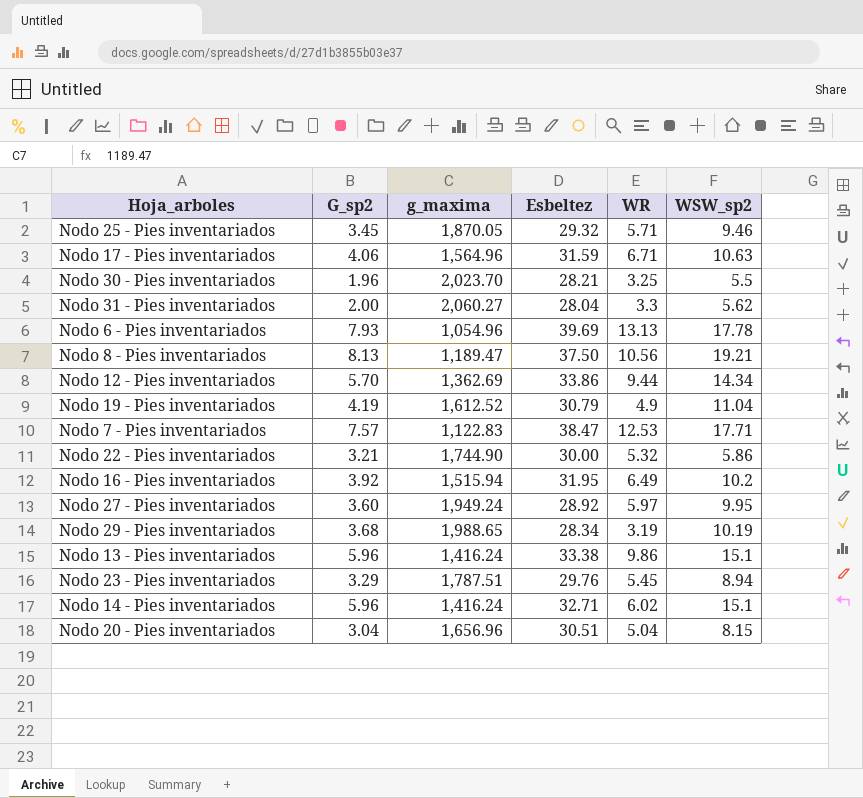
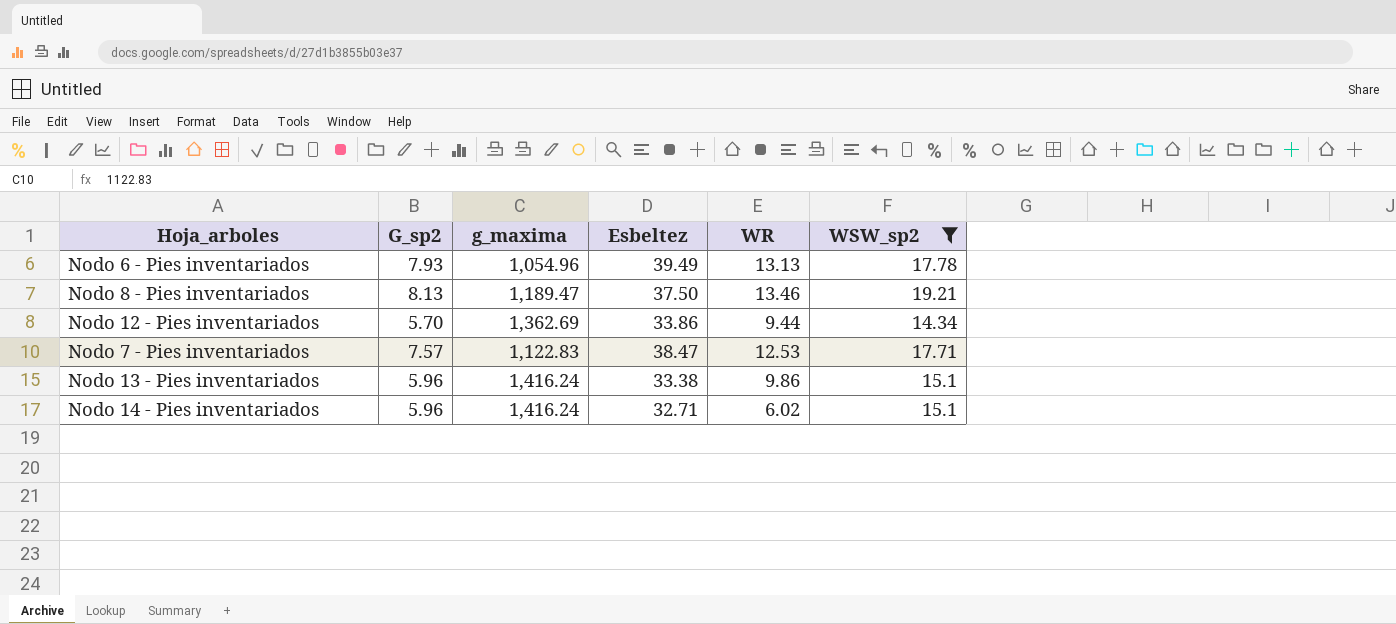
filter: none -> WSW_sp2 >= 14.34
Nodo 6 - Pies inventariados | Esbeltez: 39.69 -> 39.49
Nodo 8 - Pies inventariados | WR: 10.56 -> 13.46

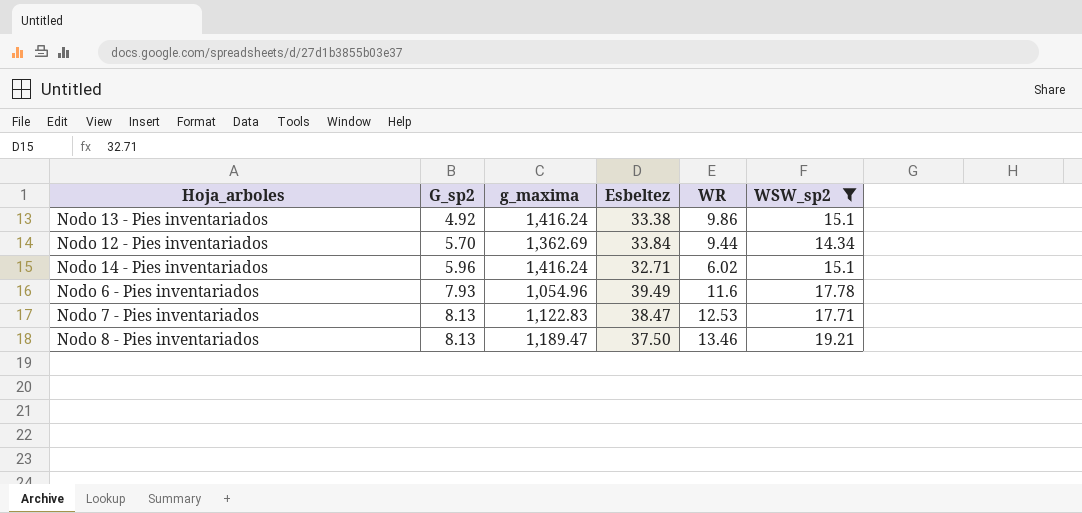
row order: none -> G_sp2 ascending
Nodo 13 - Pies inventariados | G_sp2: 5.96 -> 4.92
Nodo 12 - Pies inventariados | Esbeltez: 33.86 -> 33.84
Nodo 6 - Pies inventariados | WR: 13.13 -> 11.6
Nodo 7 - Pies inventariados | G_sp2: 7.57 -> 8.13

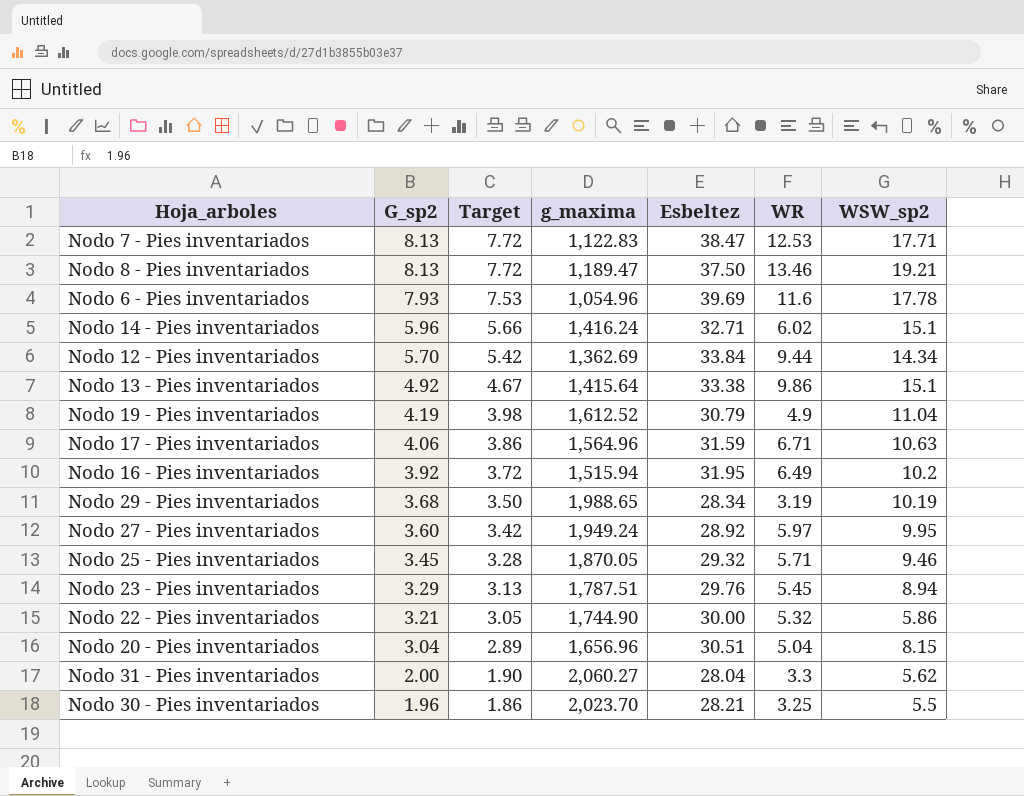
filter: WSW_sp2 >= 14.34 -> none
row order: G_sp2 ascending -> G_sp2 descending
column Target | formula: none -> [G_sp2] * 0.95
Nodo 6 - Pies inventariados | Esbeltez: 39.49 -> 39.69
Nodo 13 - Pies inventariados | g_maxima: 1,416.24 -> 1,415.64

